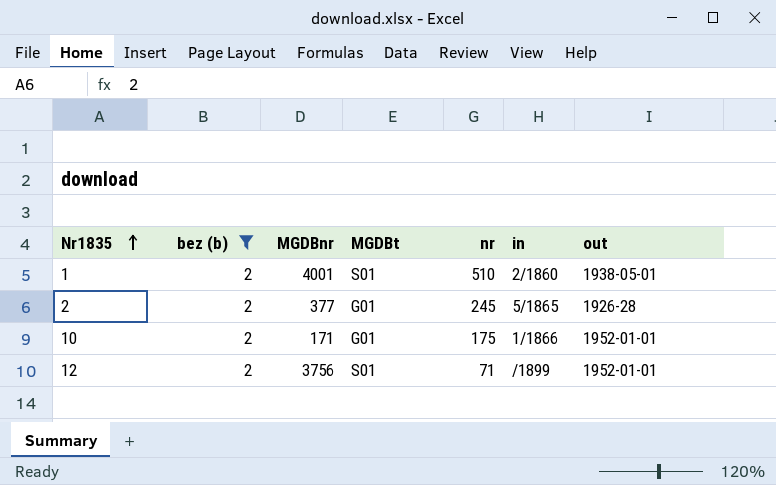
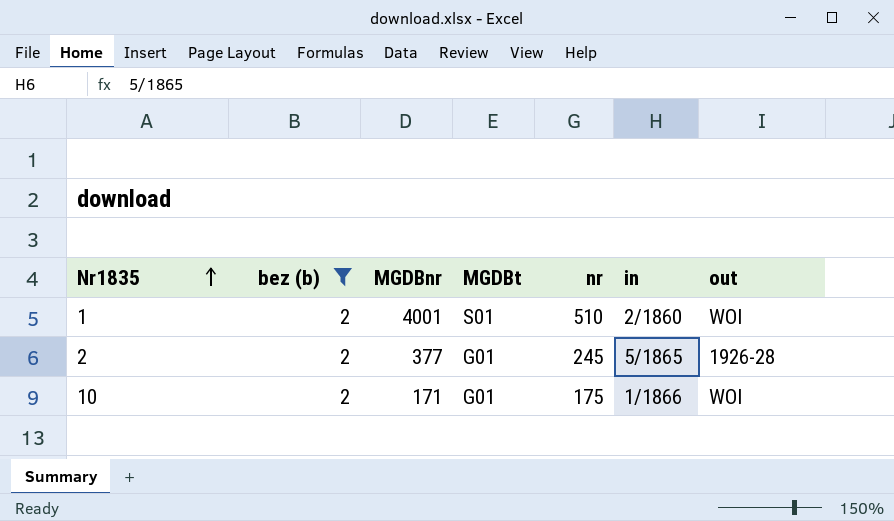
row 12: 2 | 3756 | S01 | 71 | /1899 | 1952-01-01 -> none
1 | out: 1938-05-01 -> WOI
10 | out: 1952-01-01 -> WOI

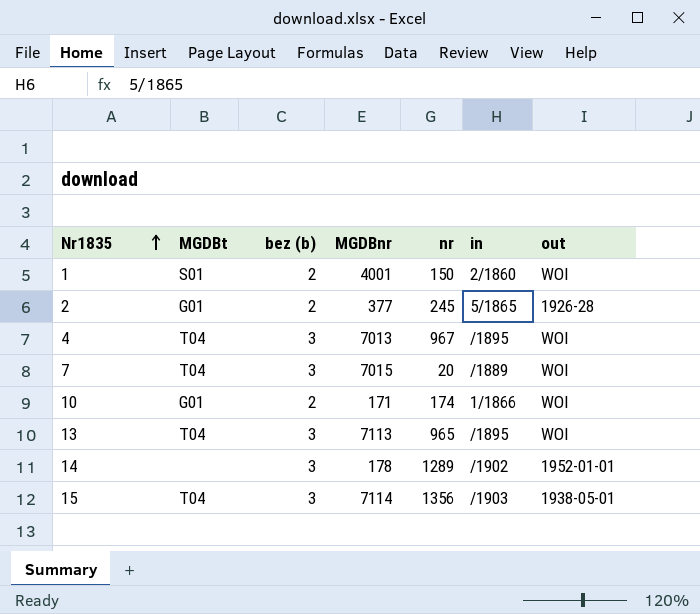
filter: bez (b) = 2 -> none
column MGDBt | position: 4 -> 2
1 | nr: 510 -> 150
10 | nr: 175 -> 174

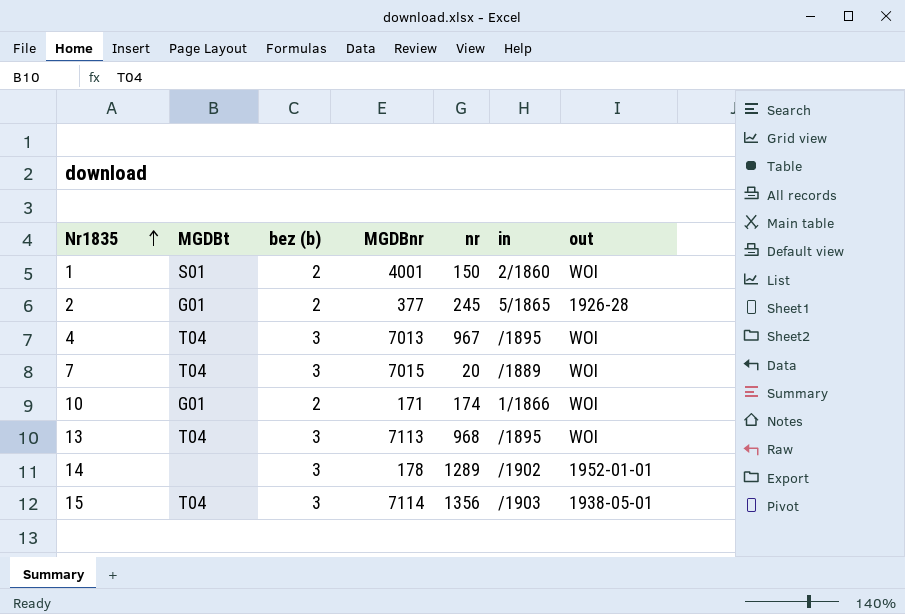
13 | nr: 965 -> 968

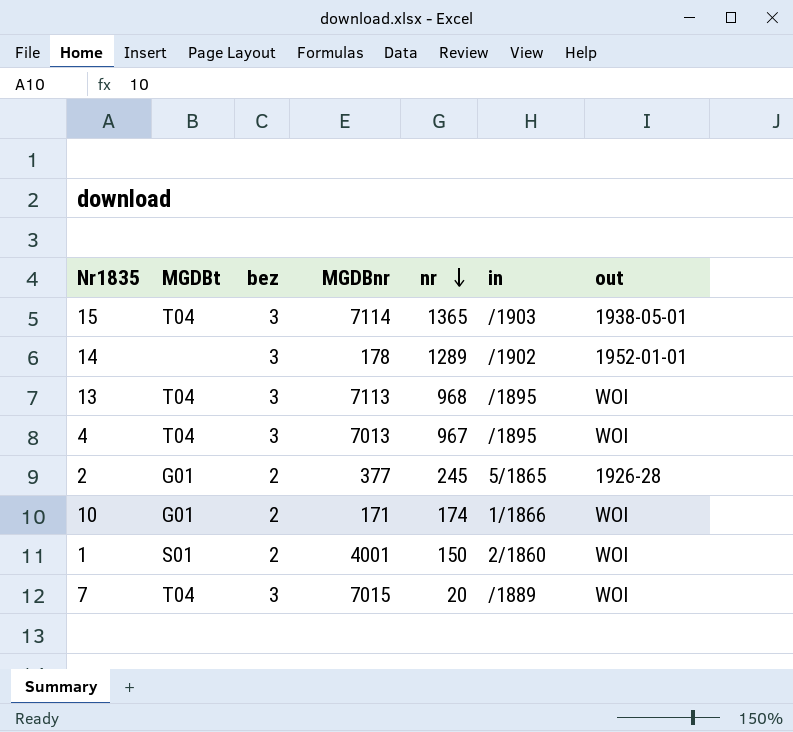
row order: Nr1835 ascending -> nr descending
column name: bez (b) -> bez
15 | nr: 1356 -> 1365

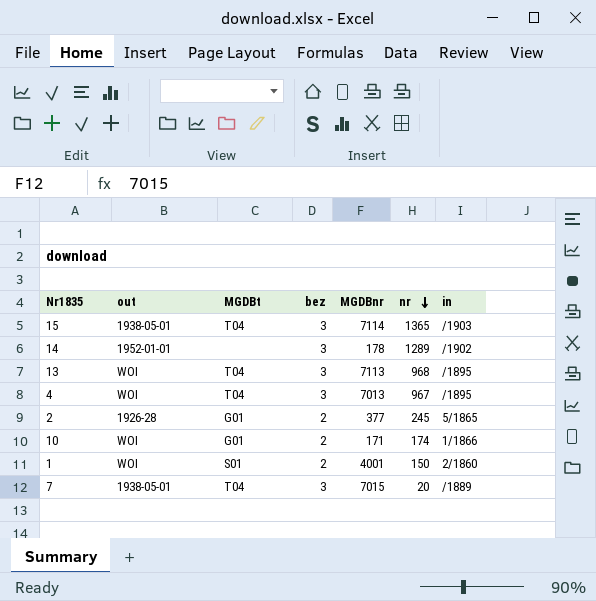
column out | position: 7 -> 2
7 | out: WOI -> 1938-05-01

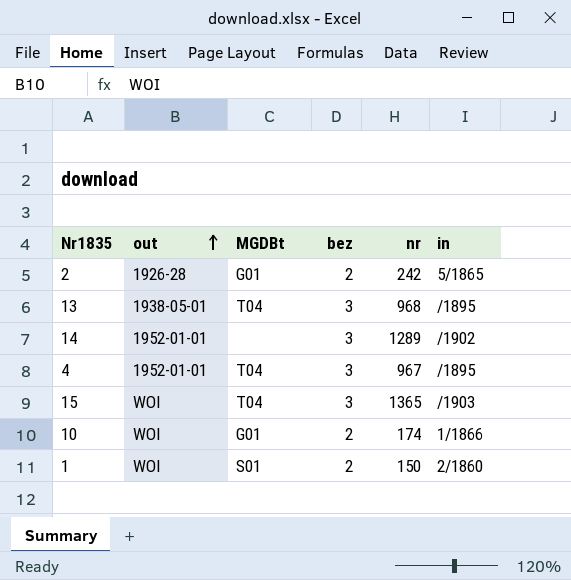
row order: nr descending -> out ascending
column MGDBnr | position: 5 -> none
row 7: 1938-05-01 | T04 | 3 | 7015 | 20 | /1889 -> none
2 | nr: 245 -> 242
13 | out: WOI -> 1938-05-01
4 | out: WOI -> 1952-01-01
15 | out: 1938-05-01 -> WOI

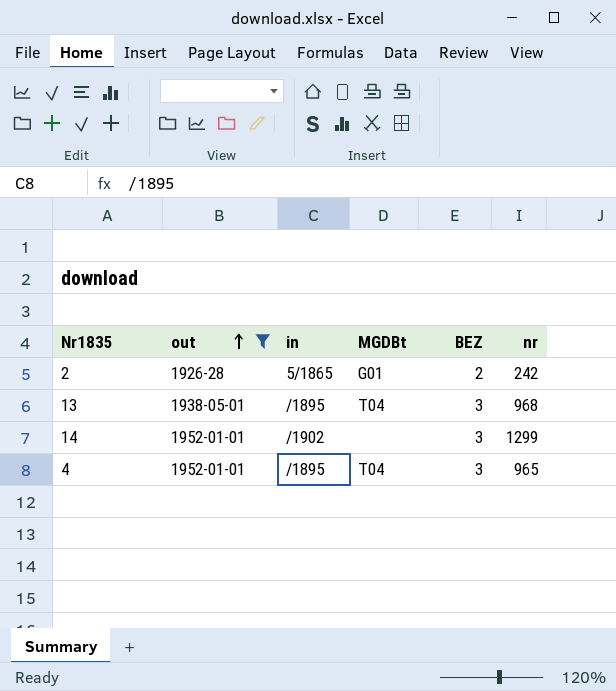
filter: none -> out != WOI
column in | position: 6 -> 3
column name: bez -> BEZ
14 | nr: 1289 -> 1299
4 | nr: 967 -> 965

